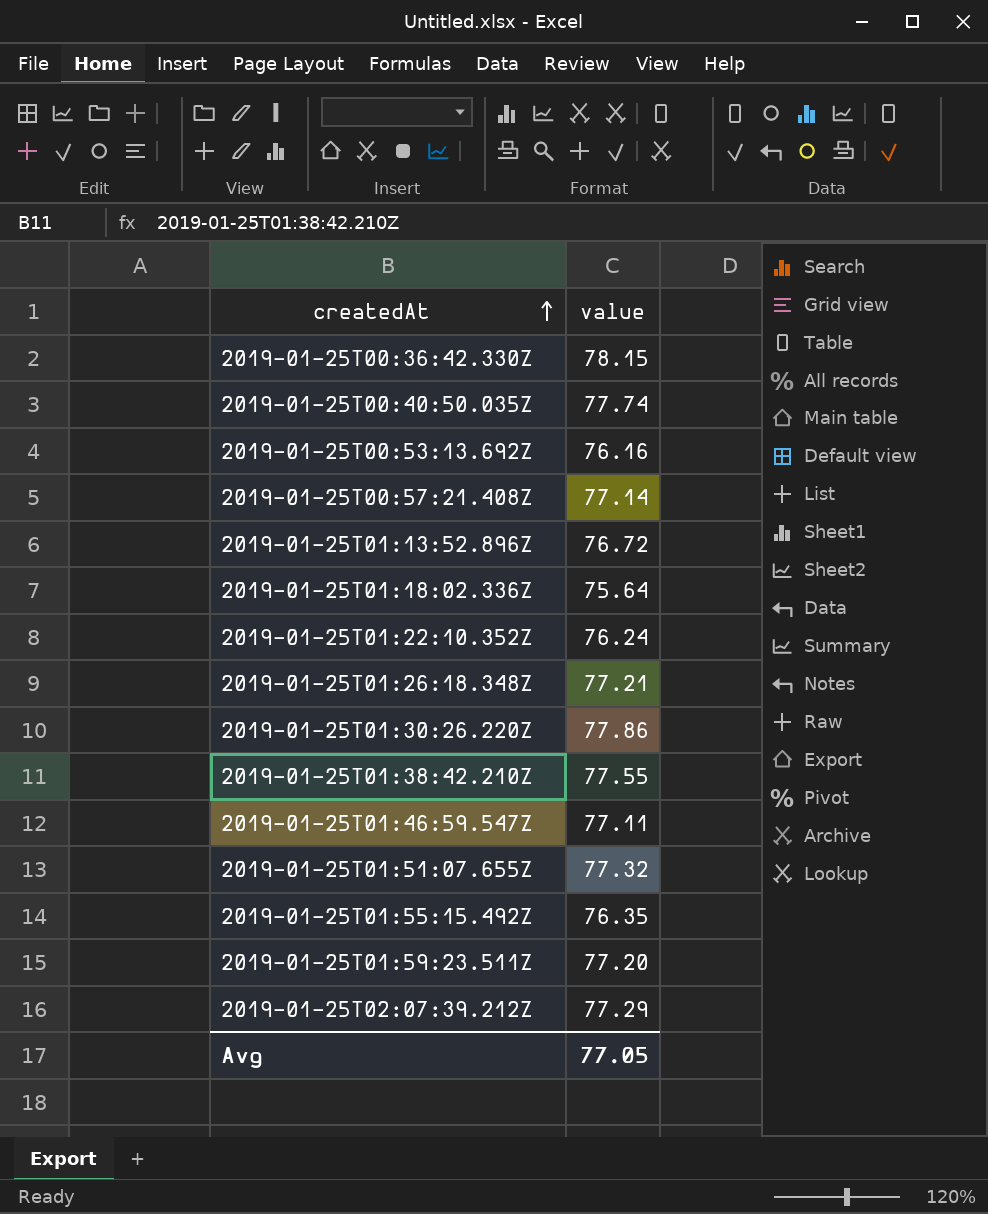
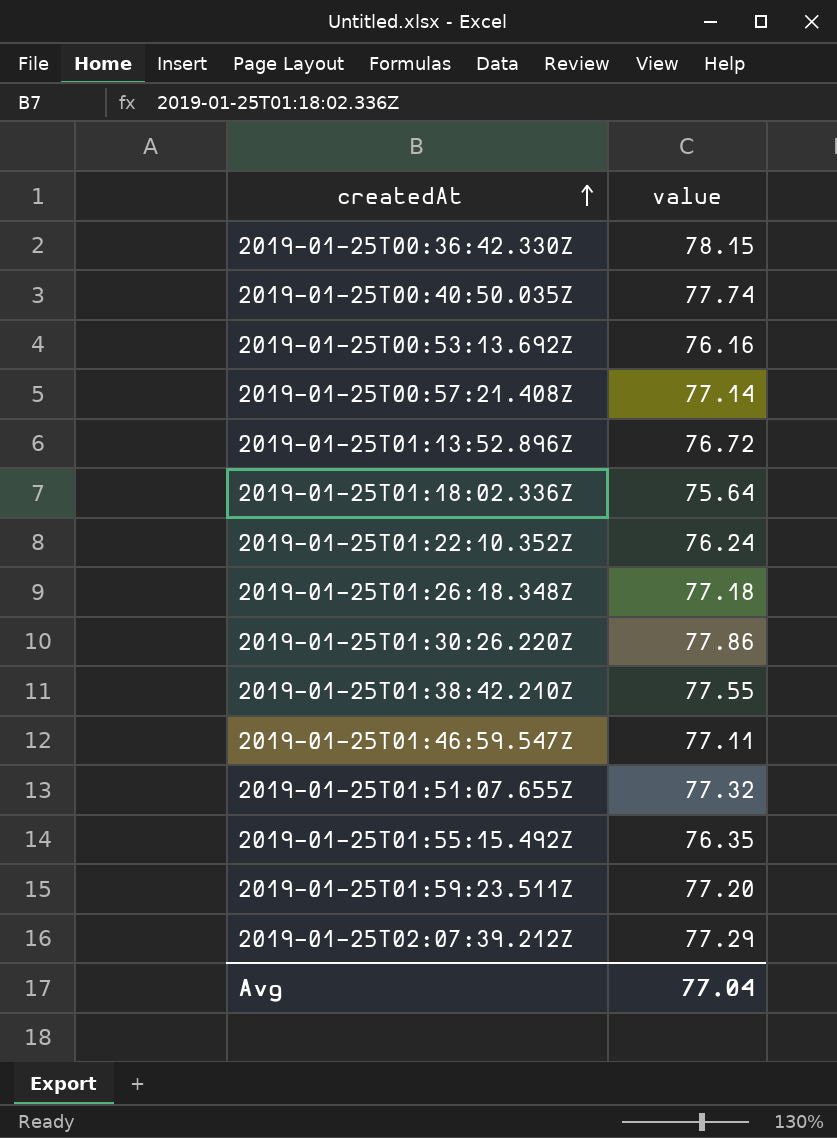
2019-01-25T01:26:18.348Z | value: 77.21 -> 77.18
Avg | value: 77.05 -> 77.04

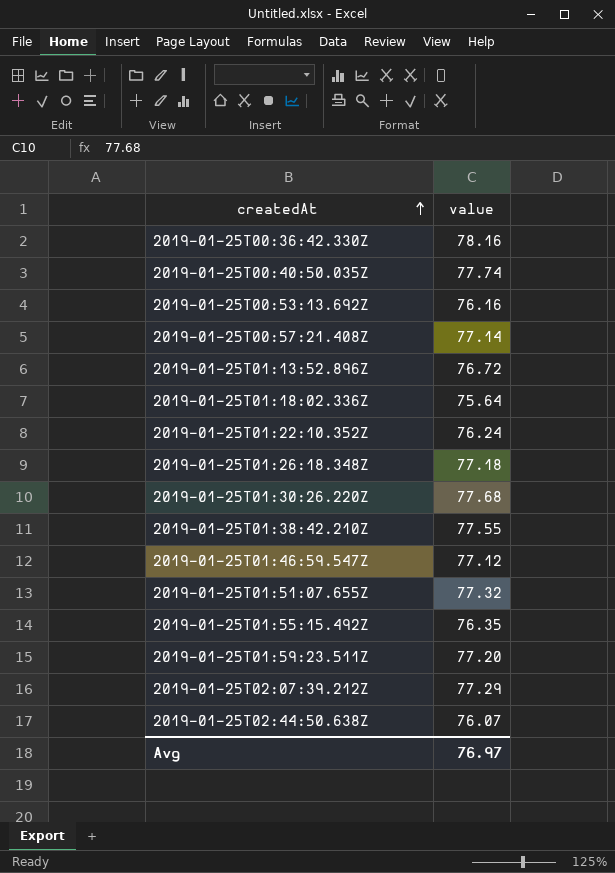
2019-01-25T00:36:42.330Z | value: 78.15 -> 78.16
2019-01-25T01:30:26.220Z | value: 77.86 -> 77.68
2019-01-25T01:46:59.547Z | value: 77.11 -> 77.12
row 2019-01-25T02:44:50.638Z: none -> 76.07
Avg | value: 77.04 -> 76.97

